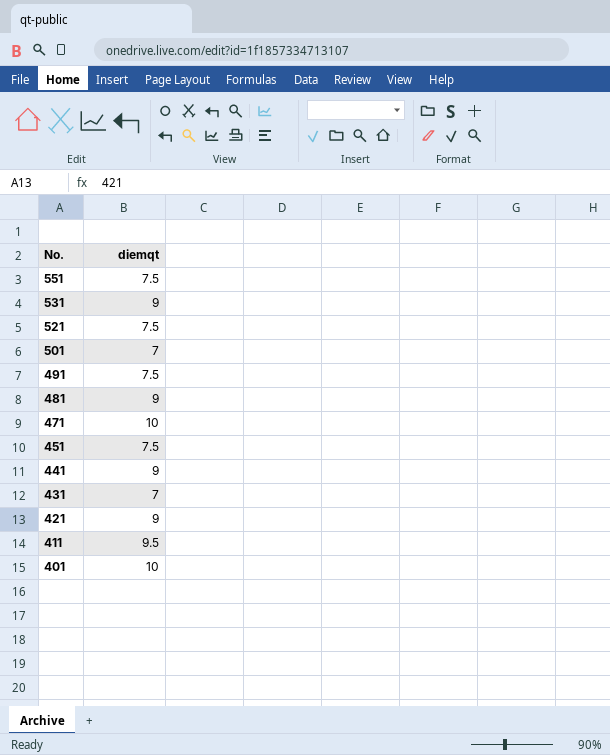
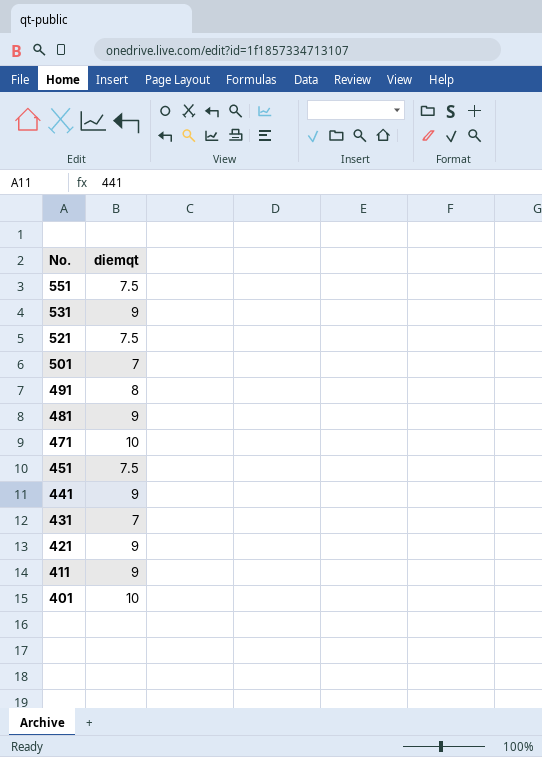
491 | diemqt: 7.5 -> 8
411 | diemqt: 9.5 -> 9

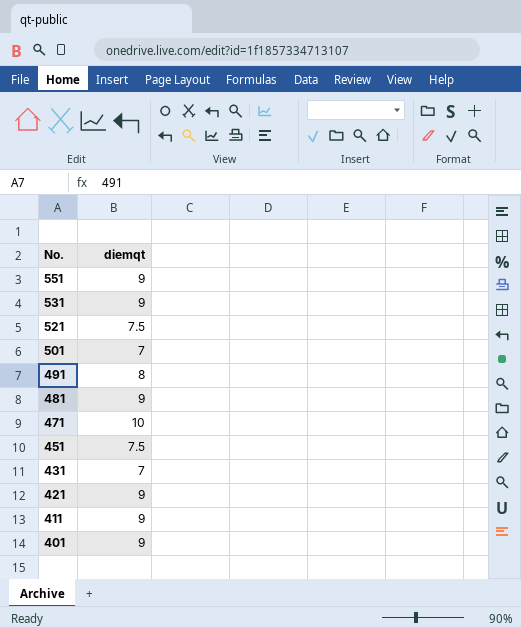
row 441: 9 -> none
551 | diemqt: 7.5 -> 9
401 | diemqt: 10 -> 9

